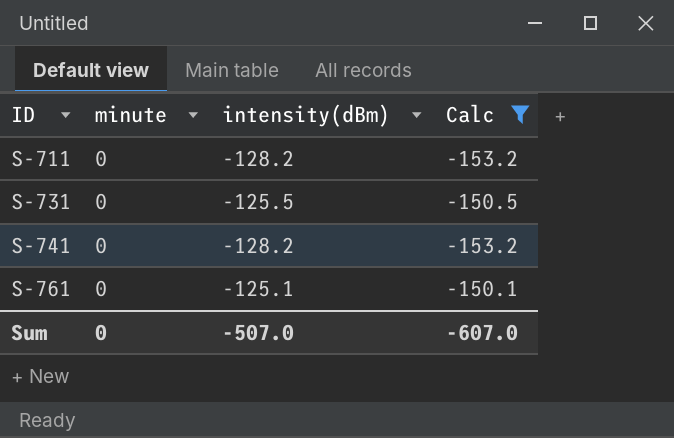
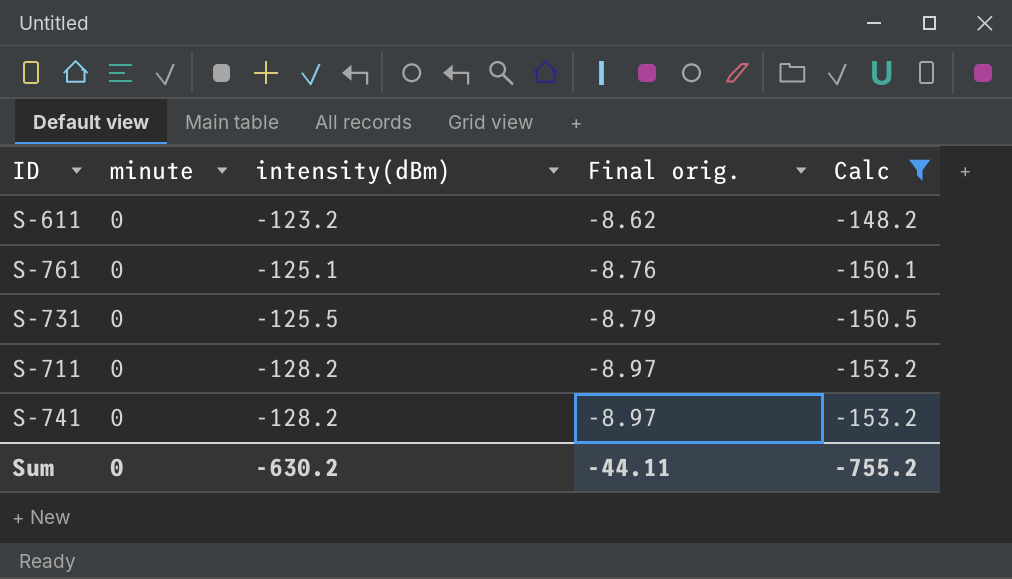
row order: ID ascending -> intensity(dBm) descending
column Final orig. | formula: none -> [intensity(dBm)] * 0.07
row S-611: none -> 0 | -123.2 | -8.62 | -148.2
Sum | intensity(dBm): -507.0 -> -630.2
Sum | Calc: -607.0 -> -755.2

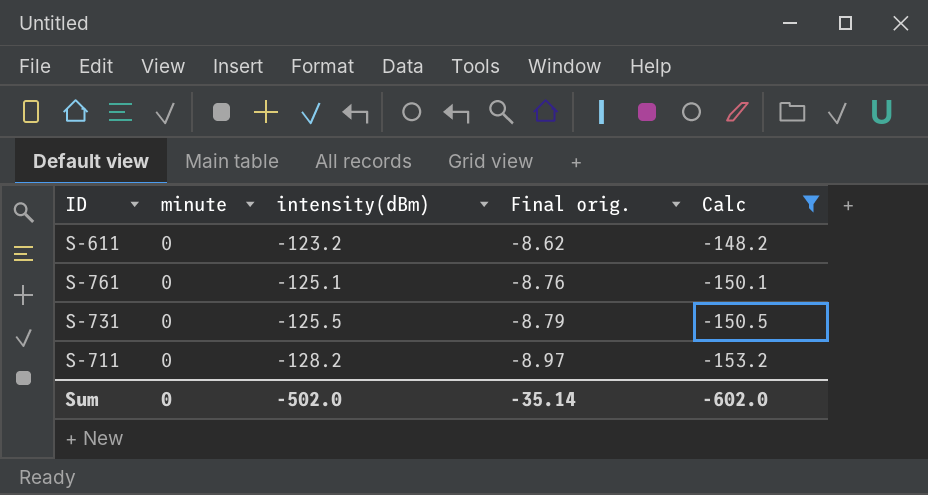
row S-741: 0 | -128.2 | -8.97 | -153.2 -> none
Sum | intensity(dBm): -630.2 -> -502.0
Sum | Final orig.: -44.11 -> -35.14
Sum | Calc: -755.2 -> -602.0

